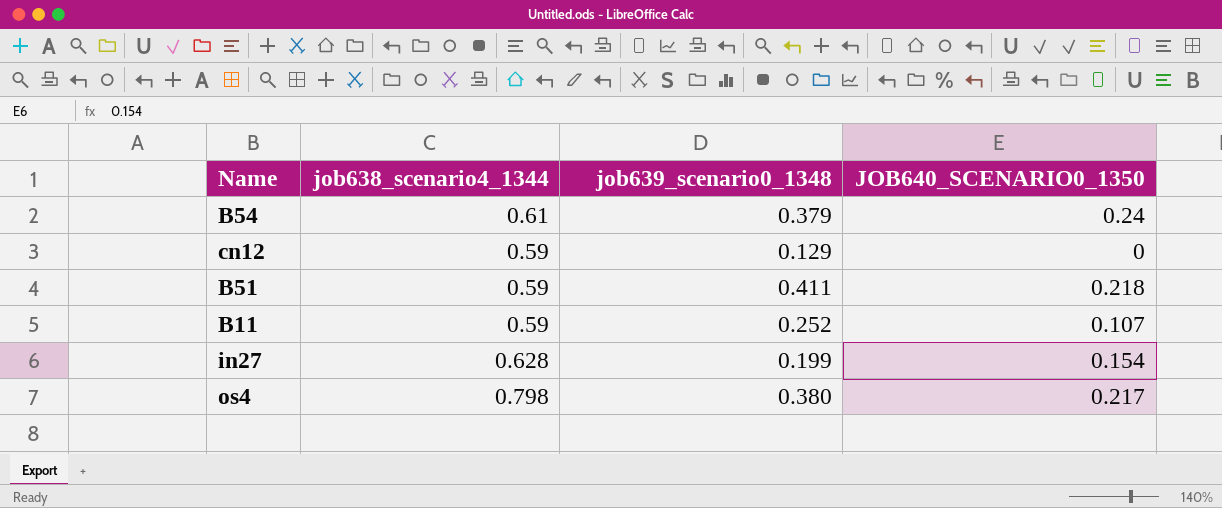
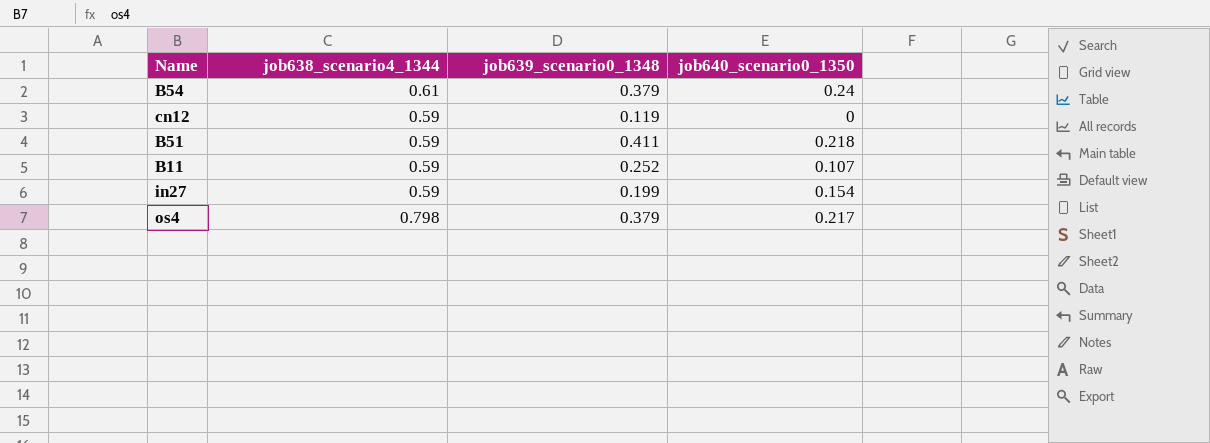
column name: JOB640_SCENARIO0_1350 -> job640_scenario0_1350
cn12 | job639_scenario0_1348: 0.129 -> 0.119
in27 | job638_scenario4_1344: 0.628 -> 0.59
os4 | job639_scenario0_1348: 0.380 -> 0.379

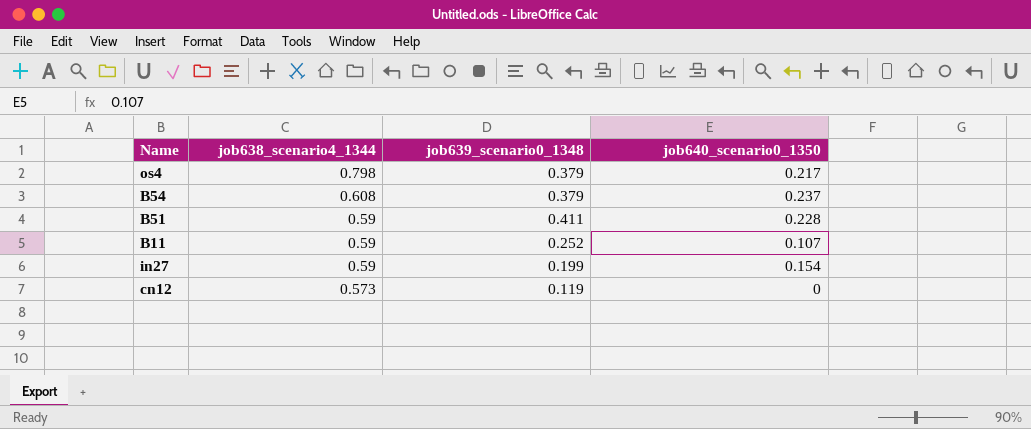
row order: none -> job638_scenario4_1344 descending
B54 | job638_scenario4_1344: 0.61 -> 0.608
B54 | job640_scenario0_1350: 0.24 -> 0.237
B51 | job640_scenario0_1350: 0.218 -> 0.228
cn12 | job638_scenario4_1344: 0.59 -> 0.573

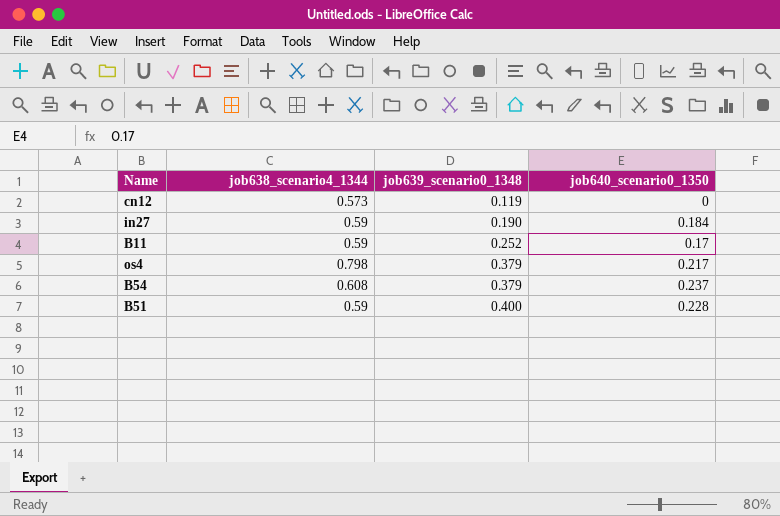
row order: job638_scenario4_1344 descending -> job639_scenario0_1348 ascending
in27 | job639_scenario0_1348: 0.199 -> 0.190
in27 | job640_scenario0_1350: 0.154 -> 0.184
B11 | job640_scenario0_1350: 0.107 -> 0.17
B51 | job639_scenario0_1348: 0.411 -> 0.400

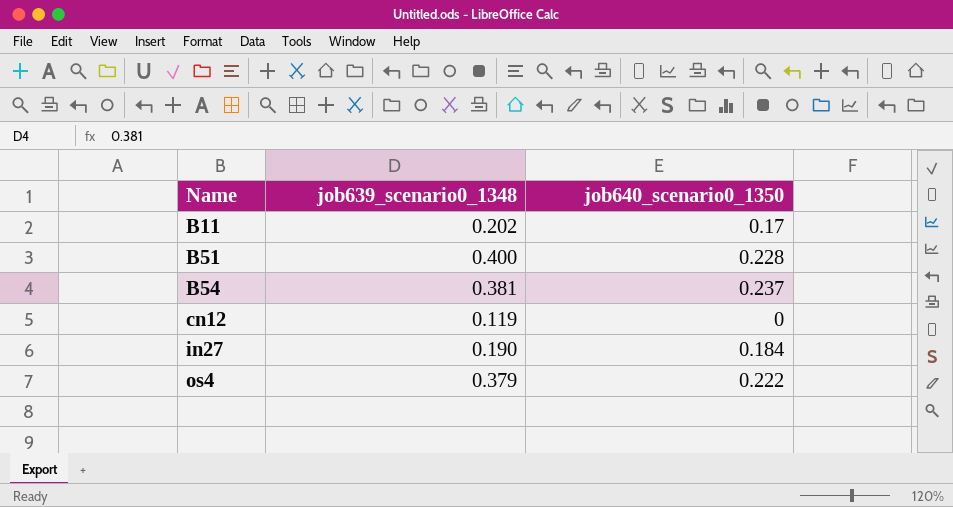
row order: job639_scenario0_1348 ascending -> Name ascending
column job638_scenario4_1344 | position: 2 -> none
B11 | job639_scenario0_1348: 0.252 -> 0.202
B54 | job639_scenario0_1348: 0.379 -> 0.381
os4 | job640_scenario0_1350: 0.217 -> 0.222

